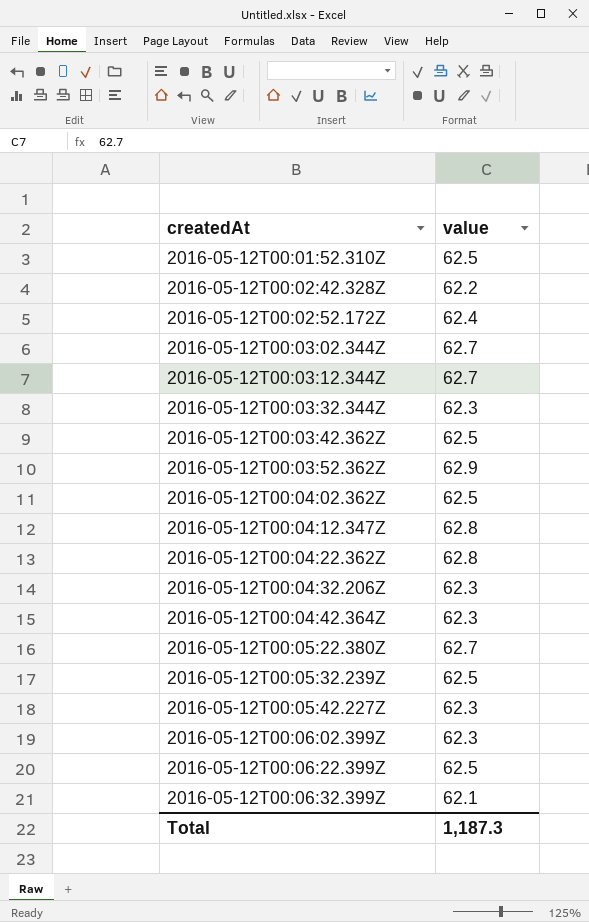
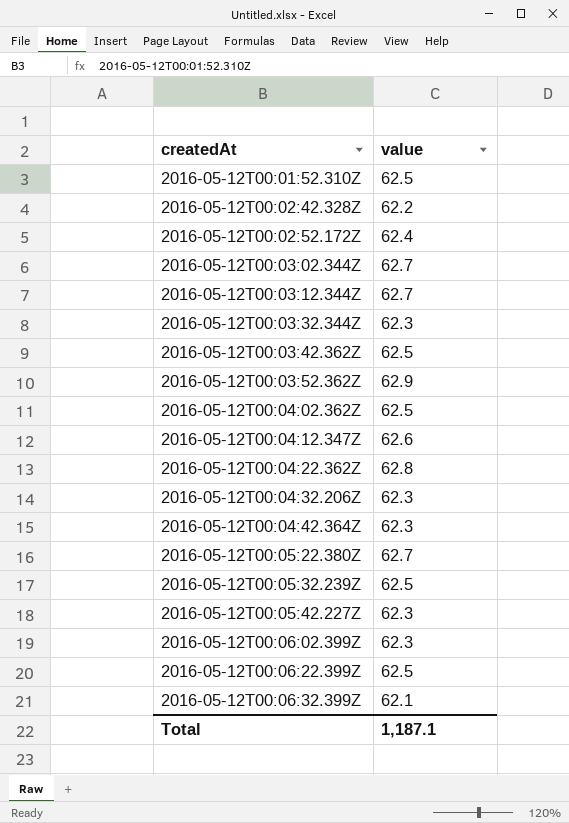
2016-05-12T00:04:12.347Z | value: 62.8 -> 62.6
Total | value: 1,187.3 -> 1,187.1

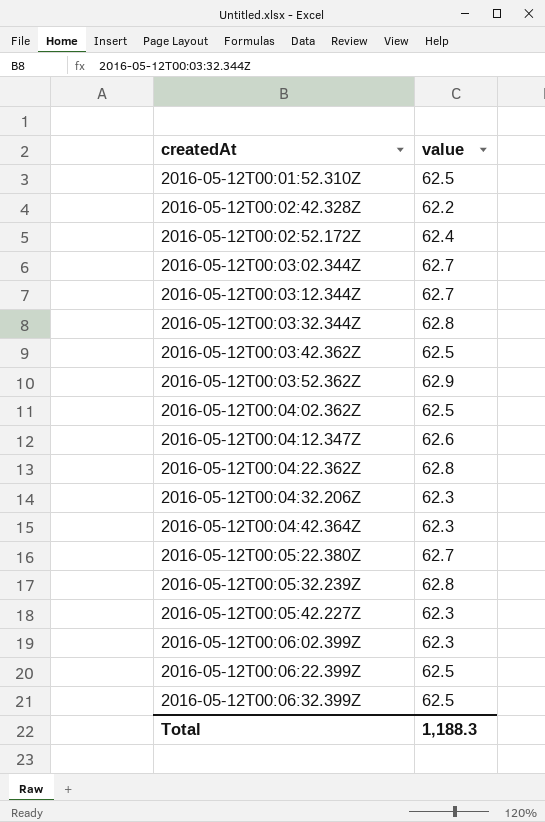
2016-05-12T00:03:32.344Z | value: 62.3 -> 62.8
2016-05-12T00:05:32.239Z | value: 62.5 -> 62.8
2016-05-12T00:06:32.399Z | value: 62.1 -> 62.5
Total | value: 1,187.1 -> 1,188.3

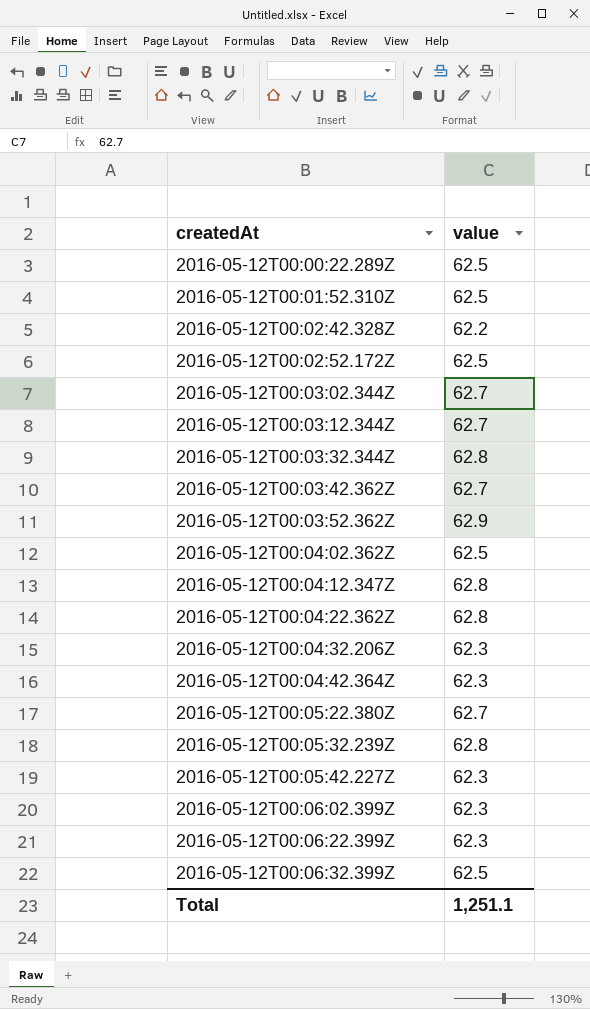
row 2016-05-12T00:00:22.289Z: none -> 62.5
2016-05-12T00:02:52.172Z | value: 62.4 -> 62.5
2016-05-12T00:03:42.362Z | value: 62.5 -> 62.7
2016-05-12T00:04:12.347Z | value: 62.6 -> 62.8
2016-05-12T00:06:22.399Z | value: 62.5 -> 62.3
Total | value: 1,188.3 -> 1,251.1

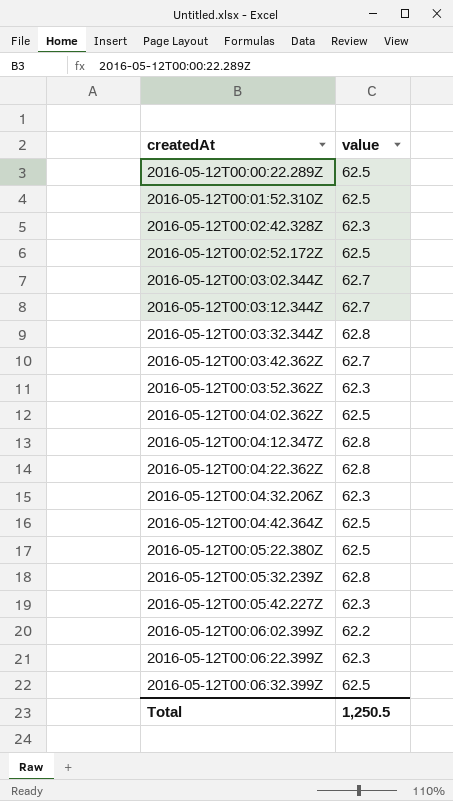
2016-05-12T00:02:42.328Z | value: 62.2 -> 62.3
2016-05-12T00:03:52.362Z | value: 62.9 -> 62.3
2016-05-12T00:04:42.364Z | value: 62.3 -> 62.5
2016-05-12T00:05:22.380Z | value: 62.7 -> 62.5
2016-05-12T00:06:02.399Z | value: 62.3 -> 62.2
Total | value: 1,251.1 -> 1,250.5

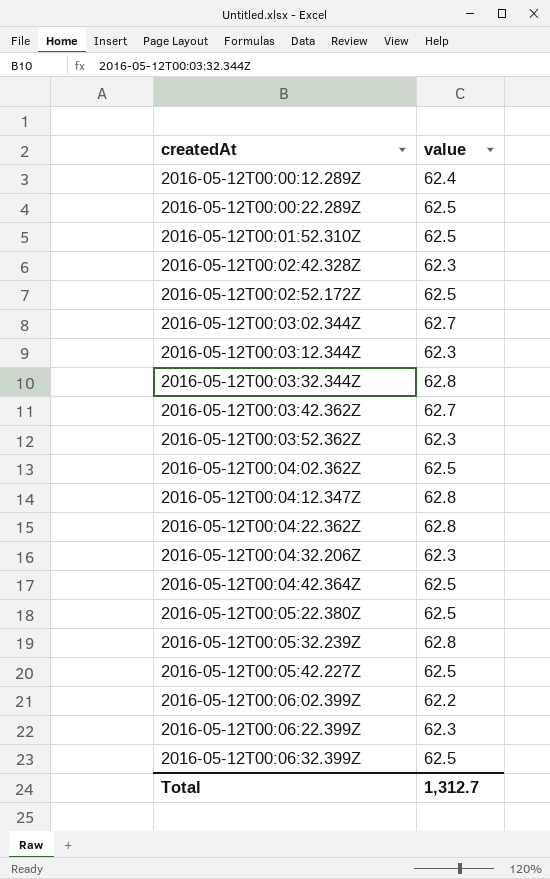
row 2016-05-12T00:00:12.289Z: none -> 62.4
2016-05-12T00:03:12.344Z | value: 62.7 -> 62.3
2016-05-12T00:05:42.227Z | value: 62.3 -> 62.5
Total | value: 1,250.5 -> 1,312.7

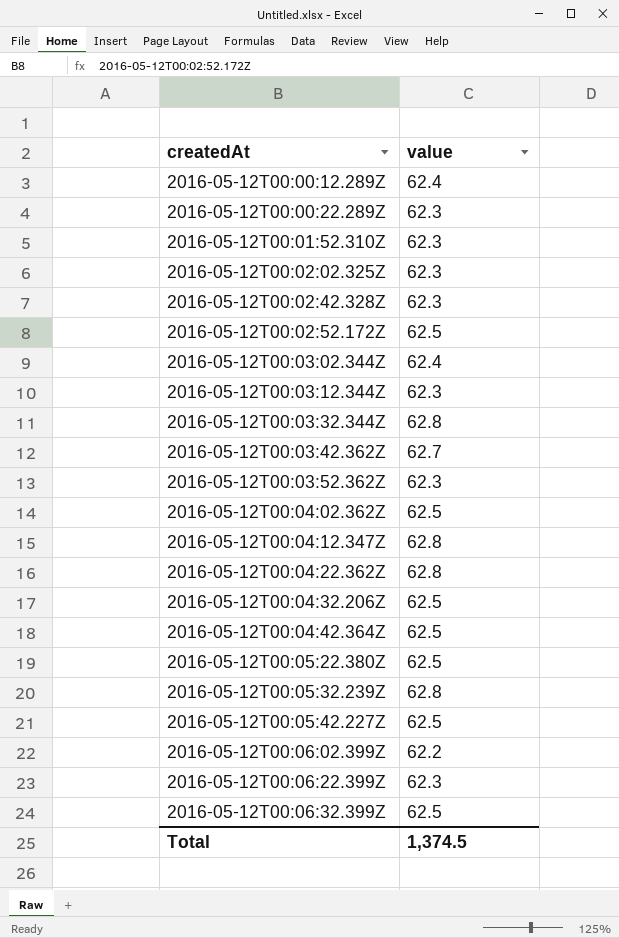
2016-05-12T00:00:22.289Z | value: 62.5 -> 62.3
2016-05-12T00:01:52.310Z | value: 62.5 -> 62.3
row 2016-05-12T00:02:02.325Z: none -> 62.3
2016-05-12T00:03:02.344Z | value: 62.7 -> 62.4
2016-05-12T00:04:32.206Z | value: 62.3 -> 62.5
Total | value: 1,312.7 -> 1,374.5

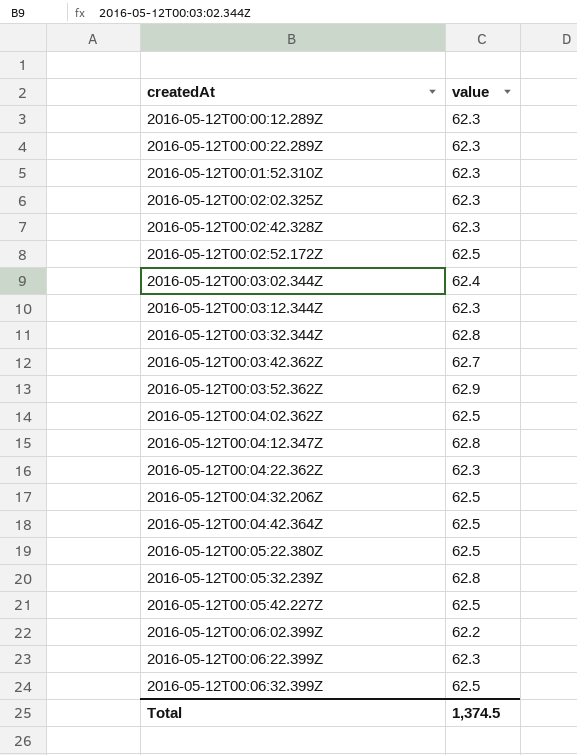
2016-05-12T00:00:12.289Z | value: 62.4 -> 62.3
2016-05-12T00:03:52.362Z | value: 62.3 -> 62.9
2016-05-12T00:04:22.362Z | value: 62.8 -> 62.3

